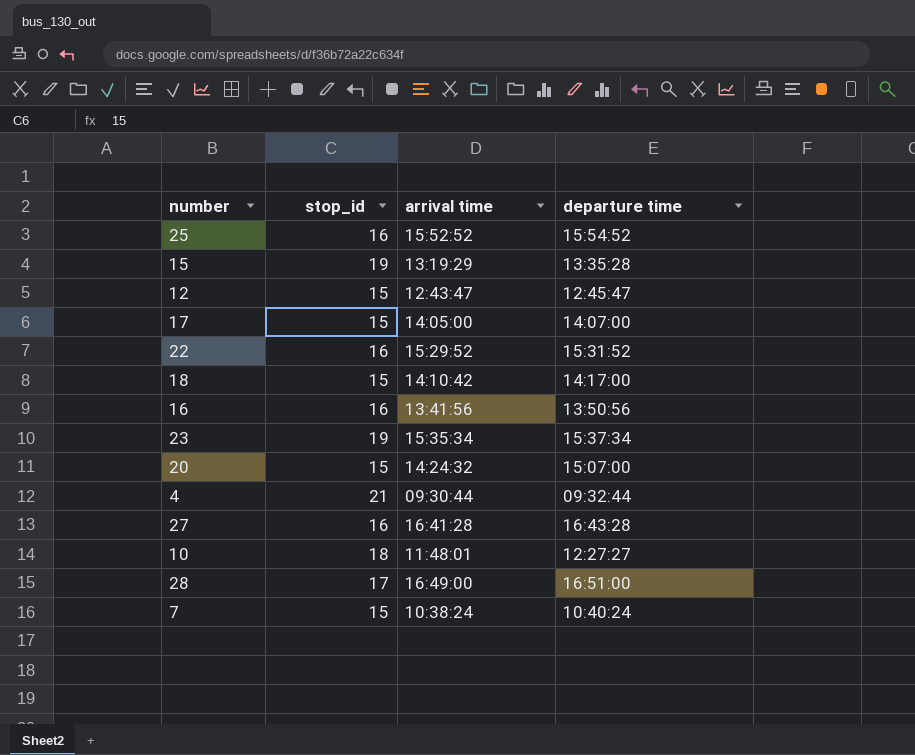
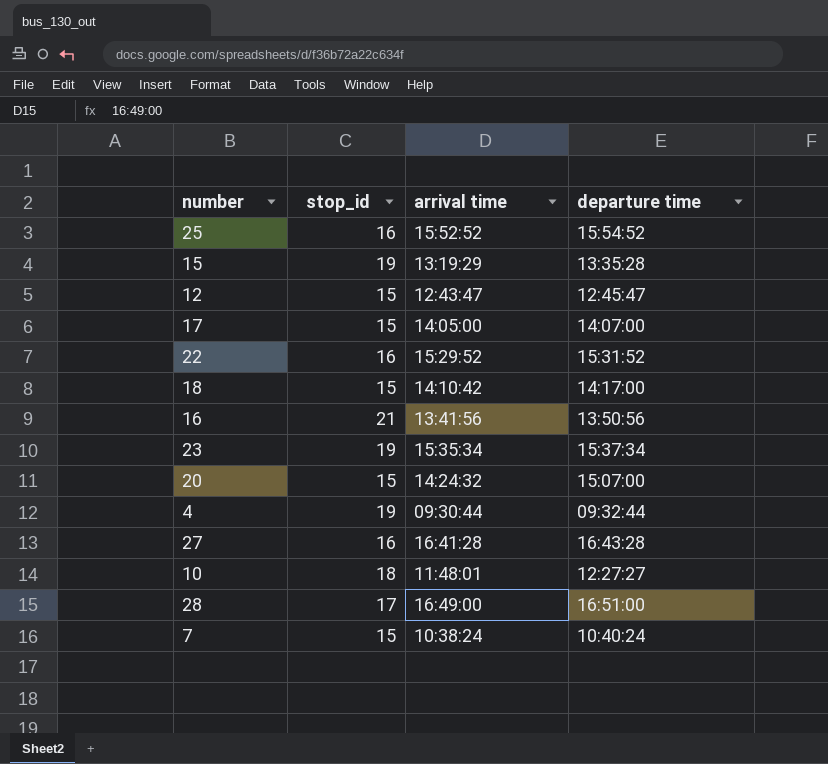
16 | stop_id: 16 -> 21
4 | stop_id: 21 -> 19

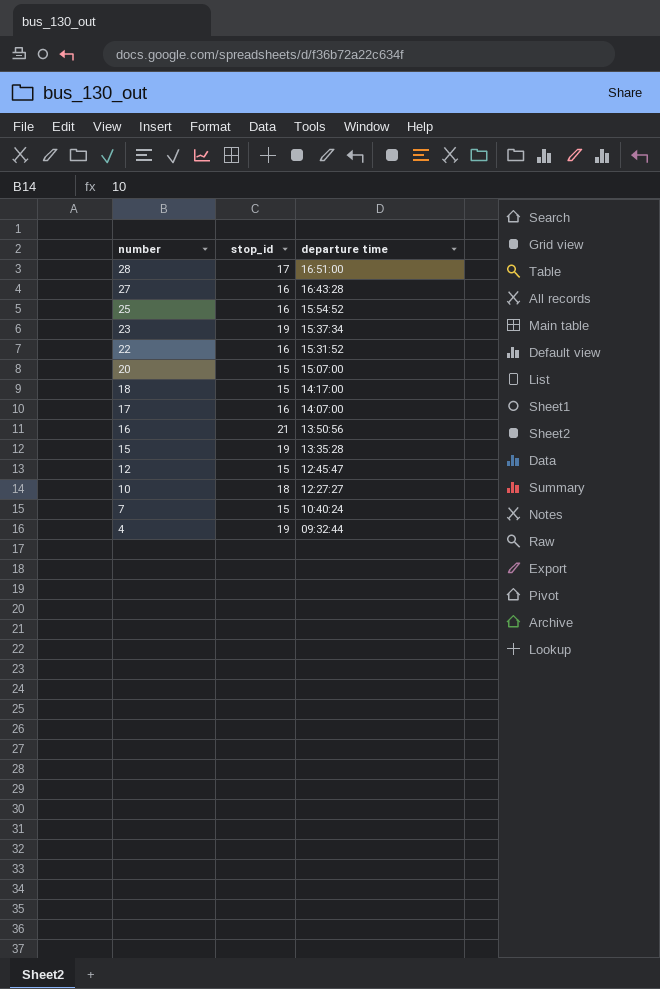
row order: none -> number descending
column arrival time | position: 3 -> none
17 | stop_id: 15 -> 16

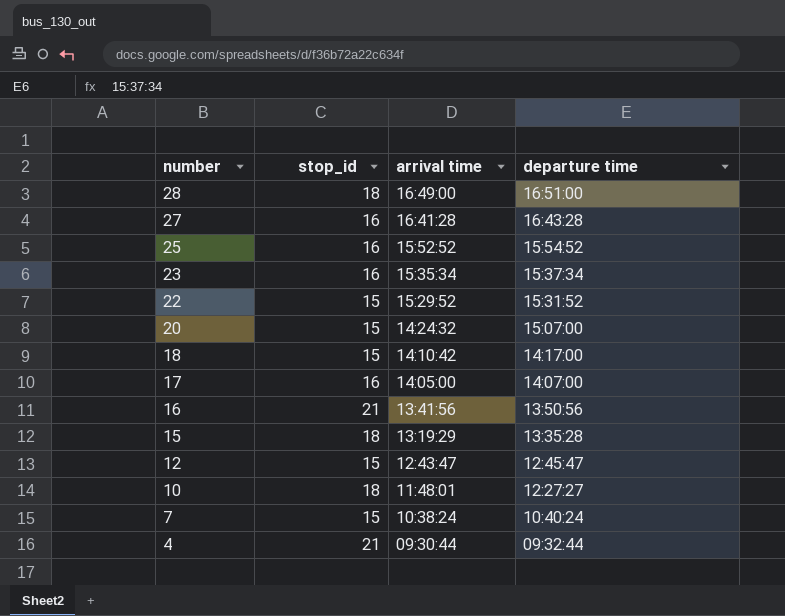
column arrival time | position: none -> 3
28 | stop_id: 17 -> 18
23 | stop_id: 19 -> 16
22 | stop_id: 16 -> 15
15 | stop_id: 19 -> 18
4 | stop_id: 19 -> 21

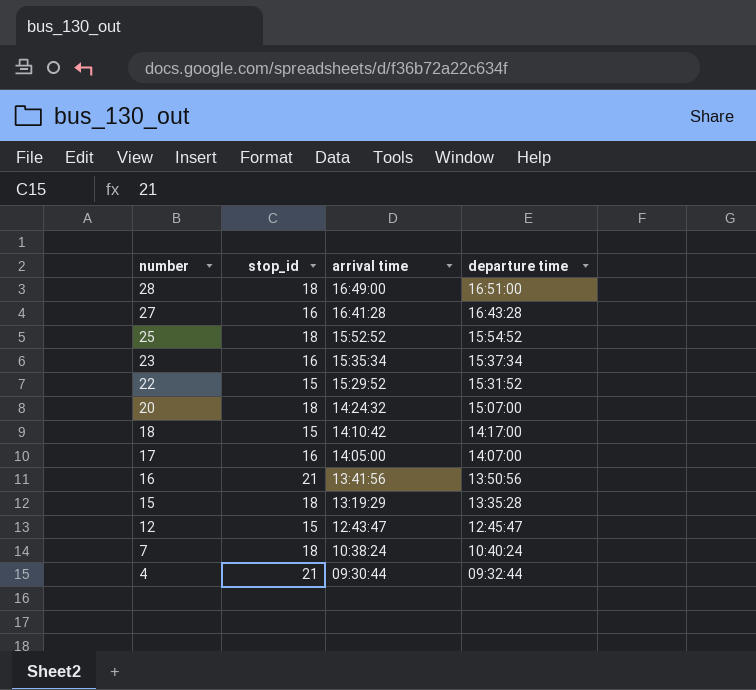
row 10: 18 | 11:48:01 | 12:27:27 -> none
25 | stop_id: 16 -> 18
20 | stop_id: 15 -> 18
7 | stop_id: 15 -> 18

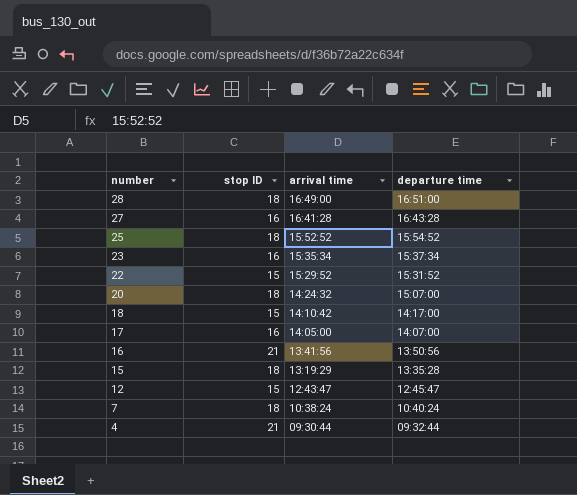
column name: stop_id -> stop ID

